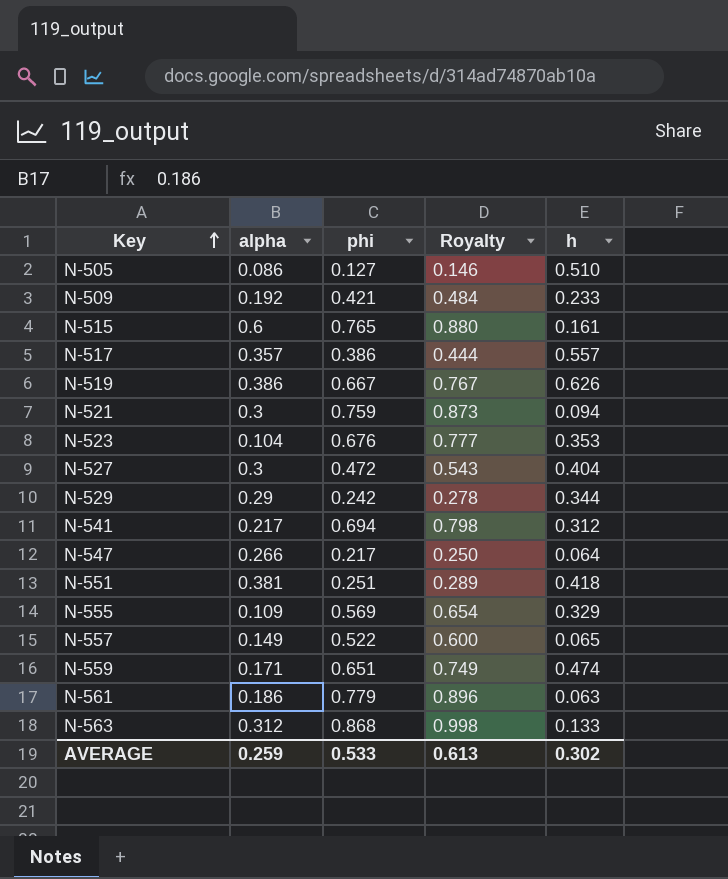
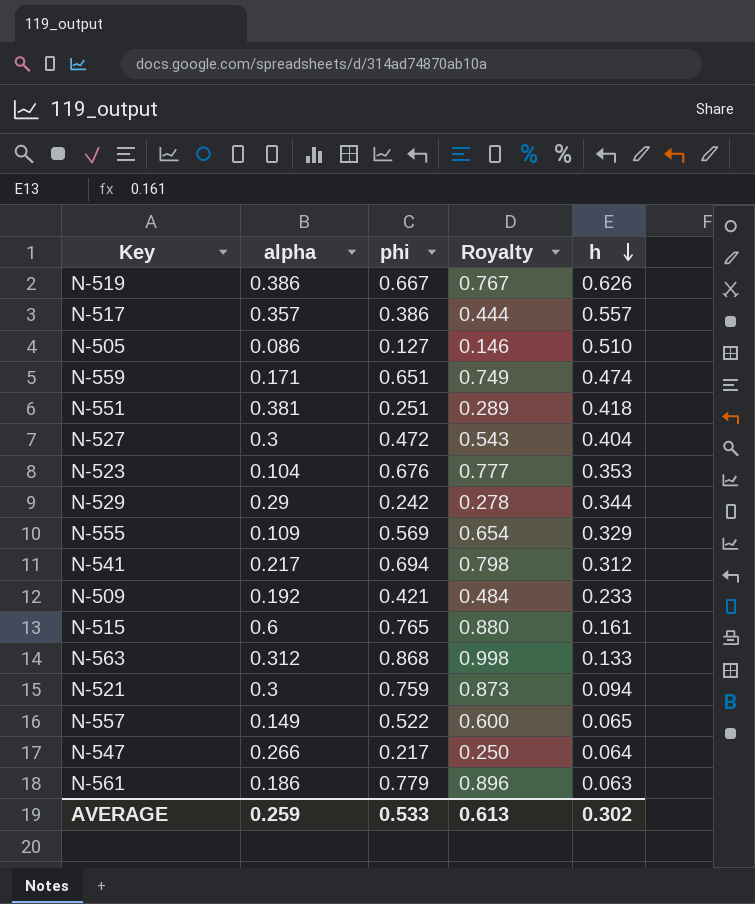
row order: Key ascending -> h descending

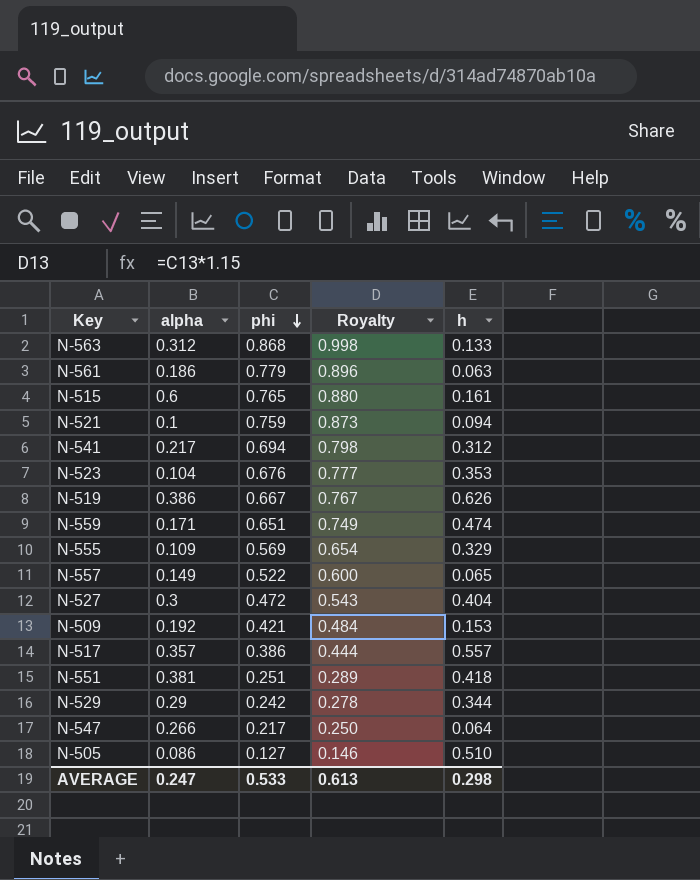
row order: h descending -> phi descending
N-521 | alpha: 0.3 -> 0.1
N-509 | h: 0.233 -> 0.153
AVERAGE | alpha: 0.259 -> 0.247
AVERAGE | h: 0.302 -> 0.298

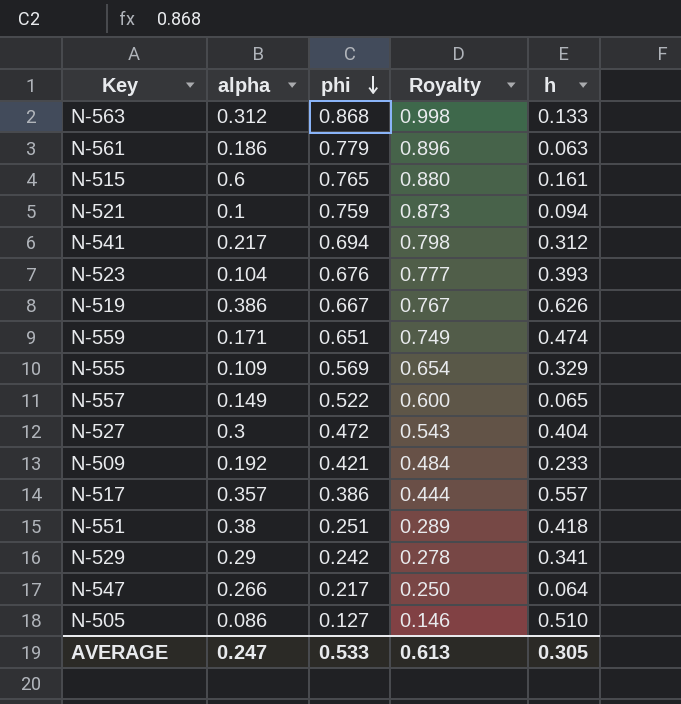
N-523 | h: 0.353 -> 0.393
N-509 | h: 0.153 -> 0.233
N-551 | alpha: 0.381 -> 0.38
N-529 | h: 0.344 -> 0.341
AVERAGE | h: 0.298 -> 0.305

